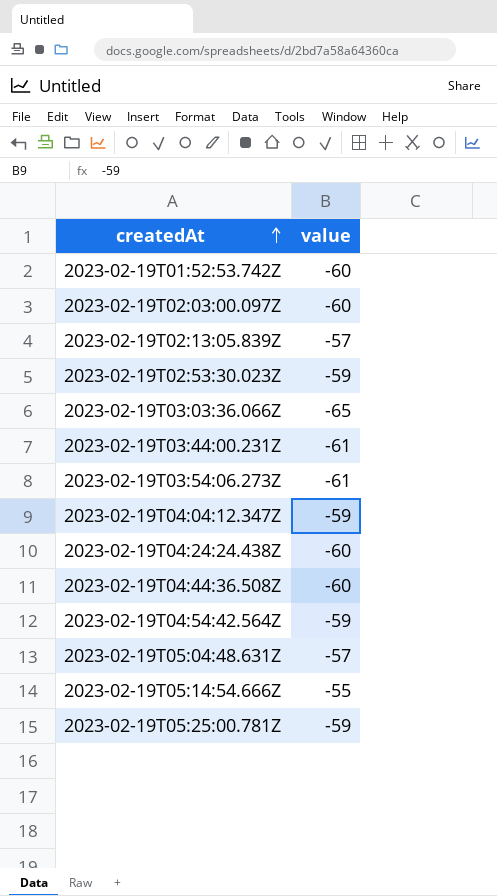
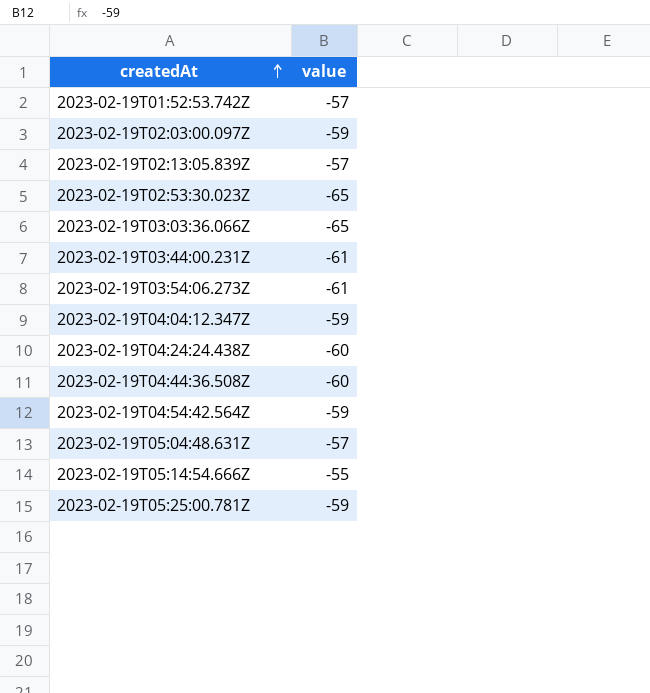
2023-02-19T01:52:53.742Z | value: -60 -> -57
2023-02-19T02:03:00.097Z | value: -60 -> -59
2023-02-19T02:53:30.023Z | value: -59 -> -65

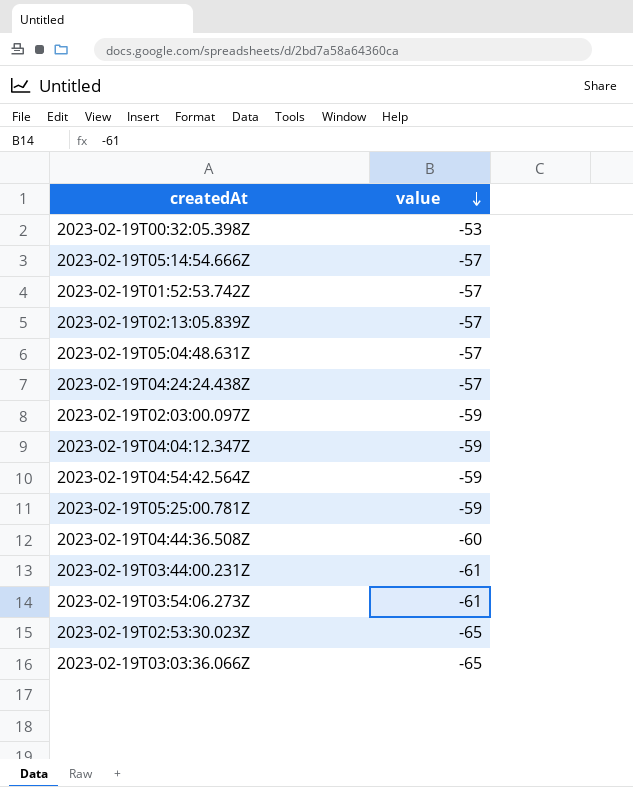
row order: createdAt ascending -> value descending
row 2023-02-19T00:32:05.398Z: none -> -53
2023-02-19T05:14:54.666Z | value: -55 -> -57
2023-02-19T04:24:24.438Z | value: -60 -> -57

